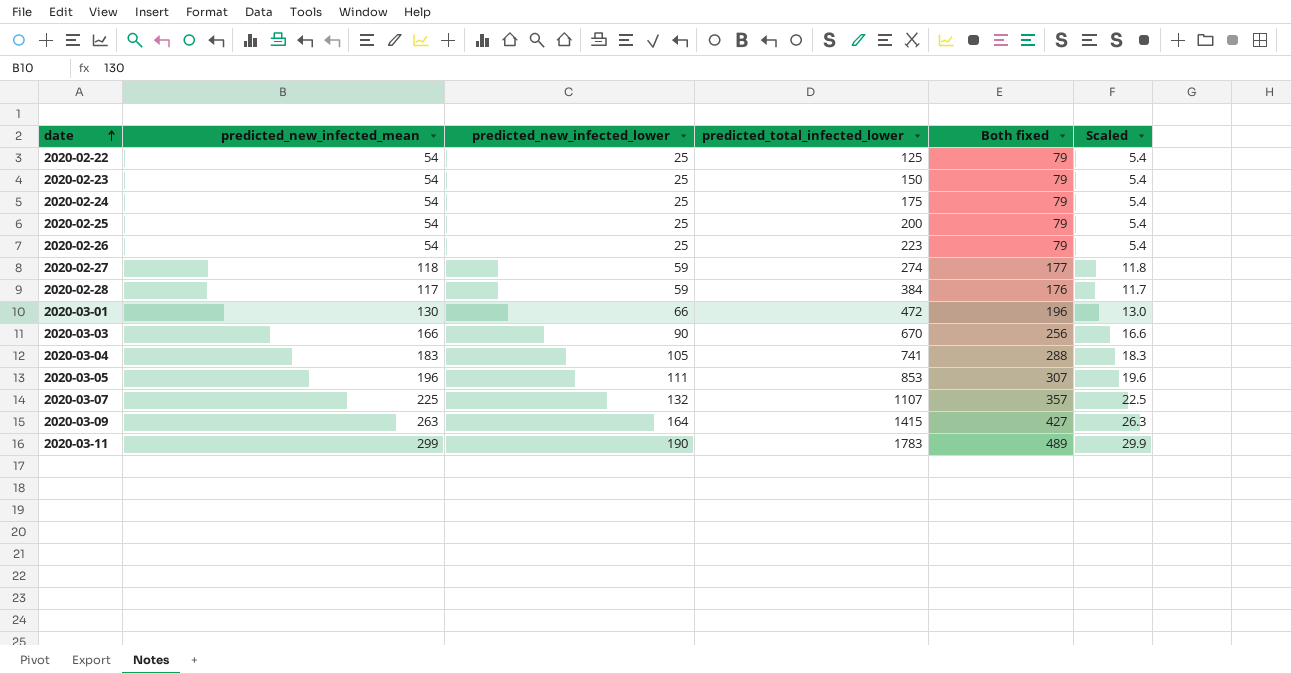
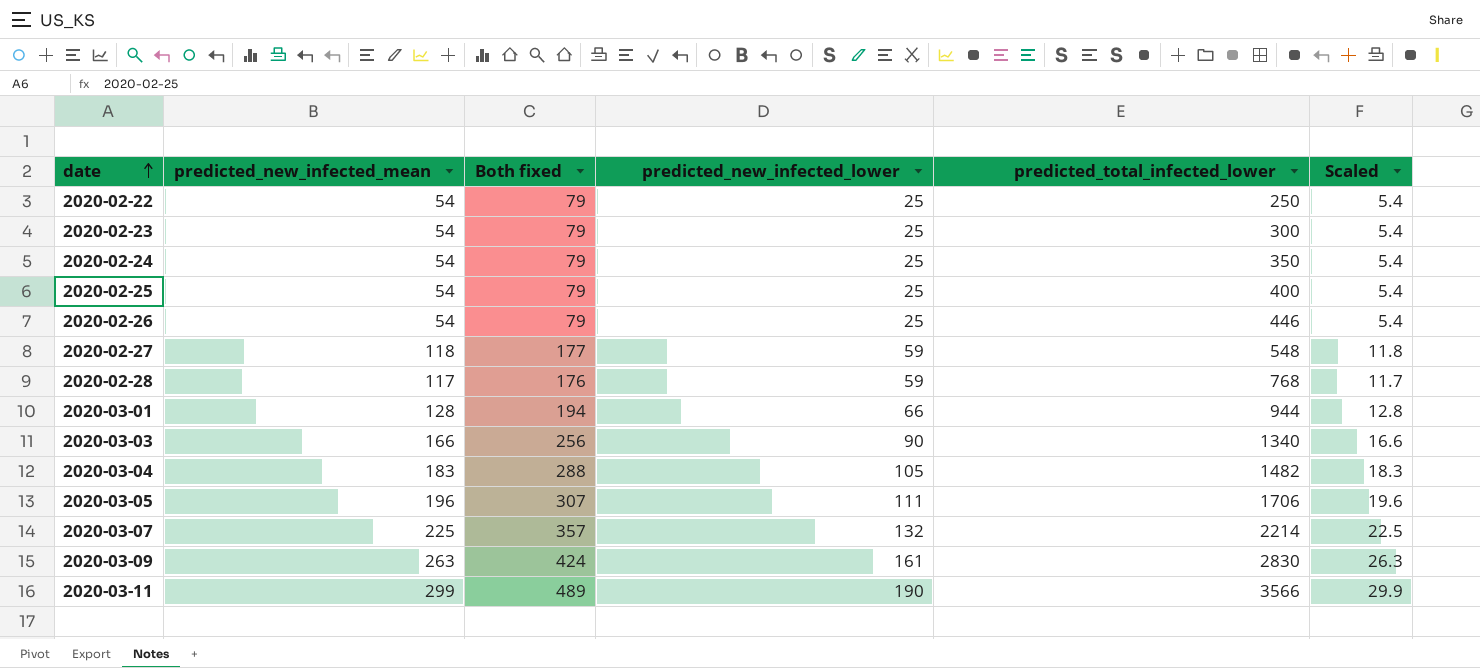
column Both fixed | position: 5 -> 3
2020-02-22 | predicted_total_infected_lower: 125 -> 250
2020-02-23 | predicted_total_infected_lower: 150 -> 300
2020-02-24 | predicted_total_infected_lower: 175 -> 350
2020-02-25 | predicted_total_infected_lower: 200 -> 400
2020-02-26 | predicted_total_infected_lower: 223 -> 446
2020-02-27 | predicted_total_infected_lower: 274 -> 548
2020-02-28 | predicted_total_infected_lower: 384 -> 768
2020-03-01 | predicted_new_infected_mean: 130 -> 128
2020-03-01 | Both fixed: 196 -> 194
2020-03-01 | predicted_total_infected_lower: 472 -> 944
2020-03-01 | Scaled: 13.0 -> 12.8
2020-03-03 | predicted_total_infected_lower: 670 -> 1340
2020-03-04 | predicted_total_infected_lower: 741 -> 1482
2020-03-05 | predicted_total_infected_lower: 853 -> 1706
2020-03-07 | predicted_total_infected_lower: 1107 -> 2214
2020-03-09 | Both fixed: 427 -> 424
2020-03-09 | predicted_new_infected_lower: 164 -> 161
2020-03-09 | predicted_total_infected_lower: 1415 -> 2830
2020-03-11 | predicted_total_infected_lower: 1783 -> 3566

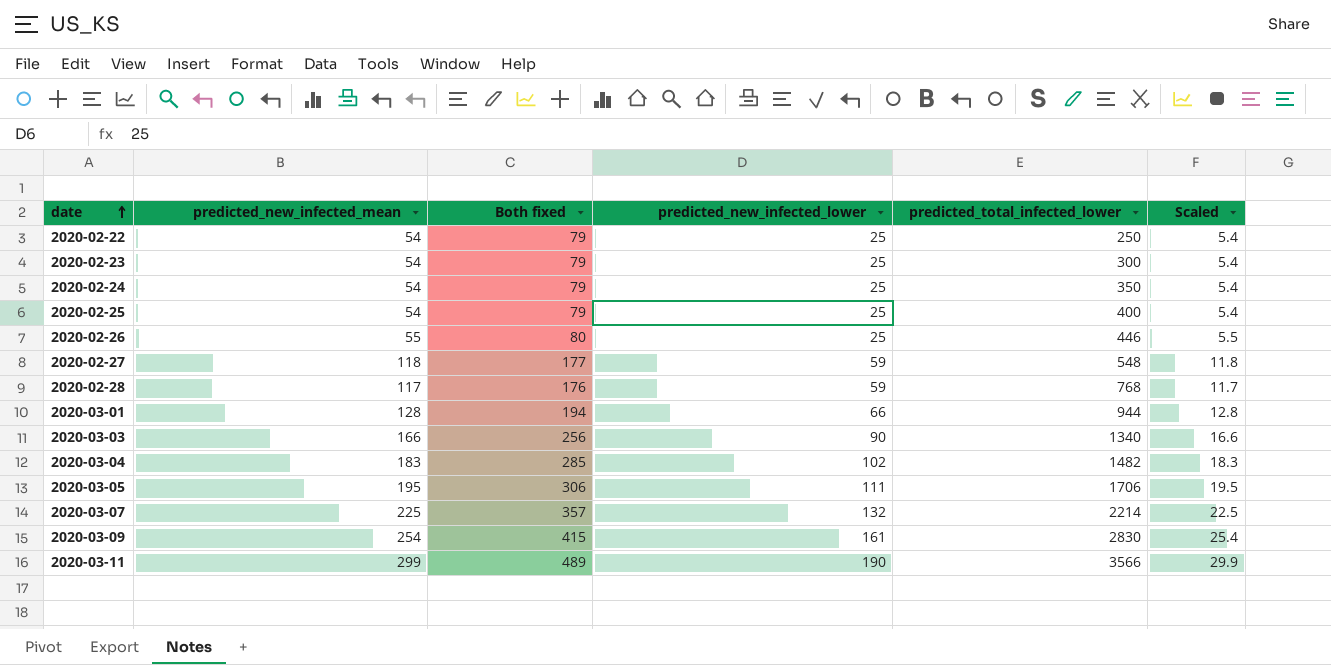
2020-02-26 | predicted_new_infected_mean: 54 -> 55
2020-02-26 | Both fixed: 79 -> 80
2020-02-26 | Scaled: 5.4 -> 5.5
2020-03-04 | Both fixed: 288 -> 285
2020-03-04 | predicted_new_infected_lower: 105 -> 102
2020-03-05 | predicted_new_infected_mean: 196 -> 195
2020-03-05 | Both fixed: 307 -> 306
2020-03-05 | Scaled: 19.6 -> 19.5
2020-03-09 | predicted_new_infected_mean: 263 -> 254
2020-03-09 | Both fixed: 424 -> 415
2020-03-09 | Scaled: 26.3 -> 25.4

